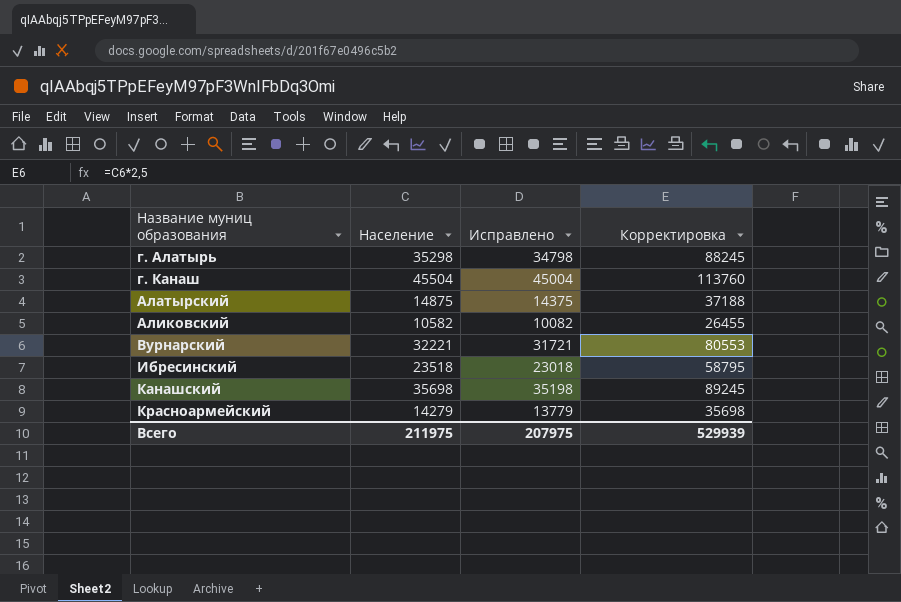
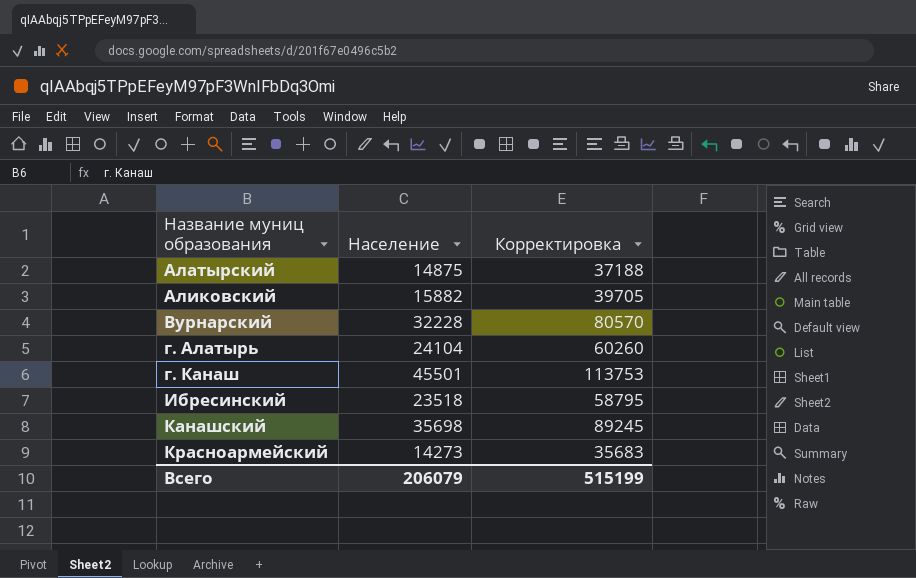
row order: none -> Название муниц образования ascending
column Исправлено | formula: [Население] - 500 -> none
Аликовский | Население: 10582 -> 15882
Аликовский | Корректировка: 26455 -> 39705
Вурнарский | Население: 32221 -> 32228
Вурнарский | Корректировка: 80553 -> 80570
г. Алатырь | Население: 35298 -> 24104
г. Алатырь | Корректировка: 88245 -> 60260
г. Канаш | Население: 45504 -> 45501
г. Канаш | Корректировка: 113760 -> 113753
Красноармейский | Население: 14279 -> 14273
Красноармейский | Корректировка: 35698 -> 35683
Всего | Население: 211975 -> 206079
Всего | Корректировка: 529939 -> 515199

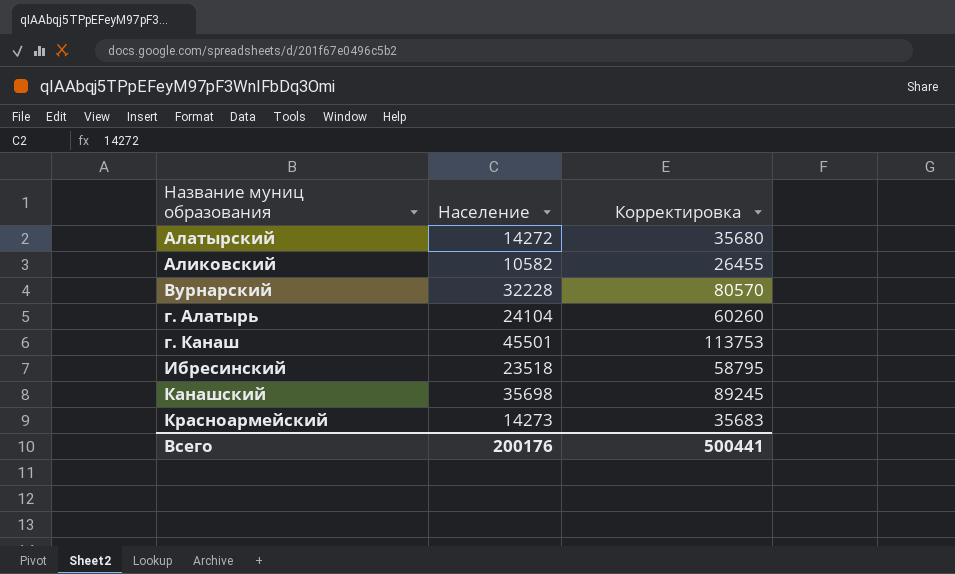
Алатырский | Население: 14875 -> 14272
Алатырский | Корректировка: 37188 -> 35680
Аликовский | Население: 15882 -> 10582
Аликовский | Корректировка: 39705 -> 26455
Всего | Население: 206079 -> 200176
Всего | Корректировка: 515199 -> 500441

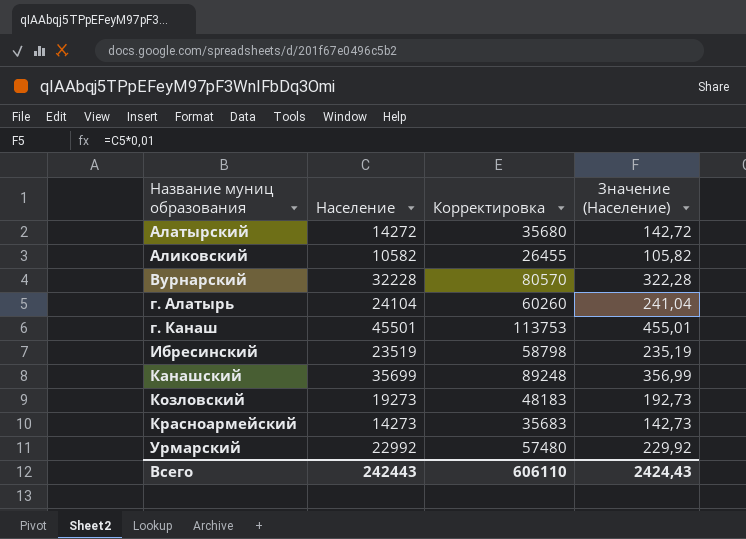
column Значение (Население) | formula: none -> [Население] * 0,01
Ибресинский | Население: 23518 -> 23519
Ибресинский | Корректировка: 58795 -> 58798
Канашский | Население: 35698 -> 35699
Канашский | Корректировка: 89245 -> 89248
row Козловский: none -> 19273 | 48183 | 192,73
row Урмарский: none -> 22992 | 57480 | 229,92
Всего | Население: 200176 -> 242443
Всего | Корректировка: 500441 -> 606110

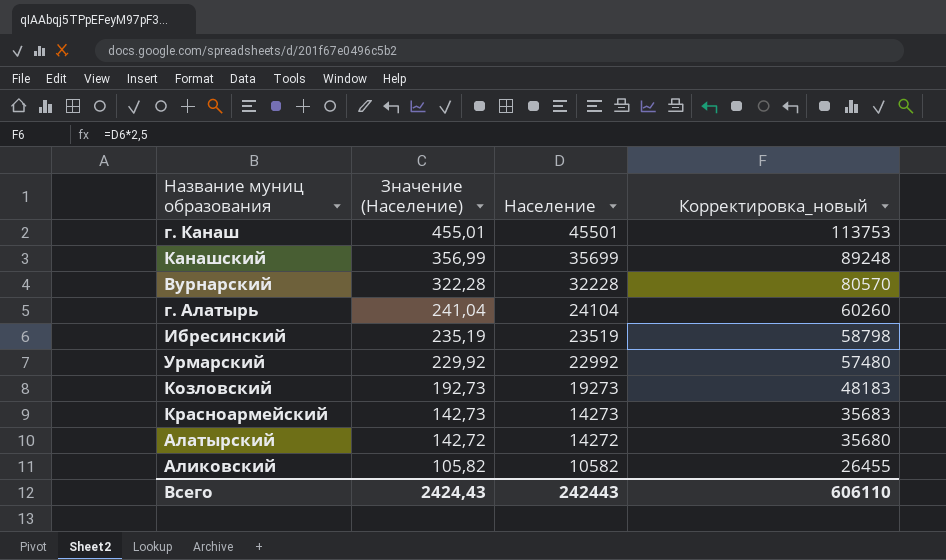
row order: Название муниц образования ascending -> Значение (Население) descending
column Значение (Население) | position: 4 -> 2
column name: Корректировка -> Корректировка_новый

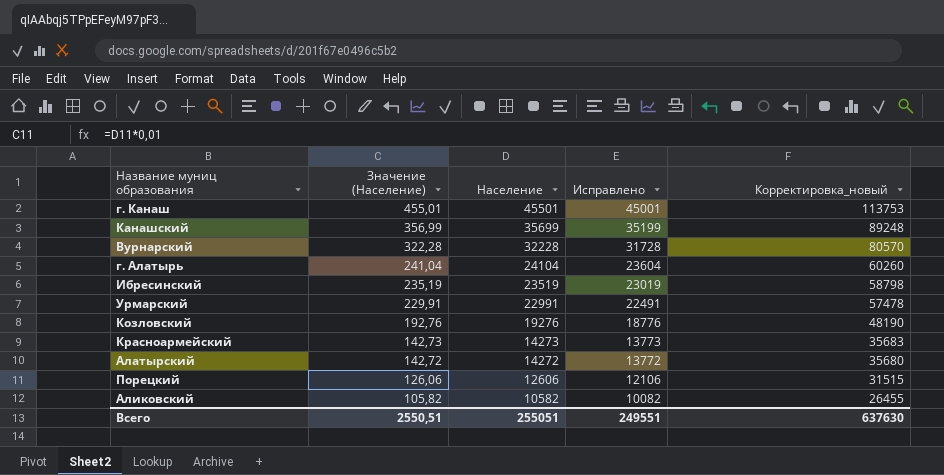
column Исправлено | formula: none -> [Население] - 500
Урмарский | Значение (Население): 229,92 -> 229,91
Урмарский | Население: 22992 -> 22991
Урмарский | Корректировка_новый: 57480 -> 57478
Козловский | Значение (Население): 192,73 -> 192,76
Козловский | Население: 19273 -> 19276
Козловский | Корректировка_новый: 48183 -> 48190
row Порецкий: none -> 126,06 | 12606 | 12106 | 31515
Всего | Значение (Население): 2424,43 -> 2550,51
Всего | Население: 242443 -> 255051
Всего | Корректировка_новый: 606110 -> 637630

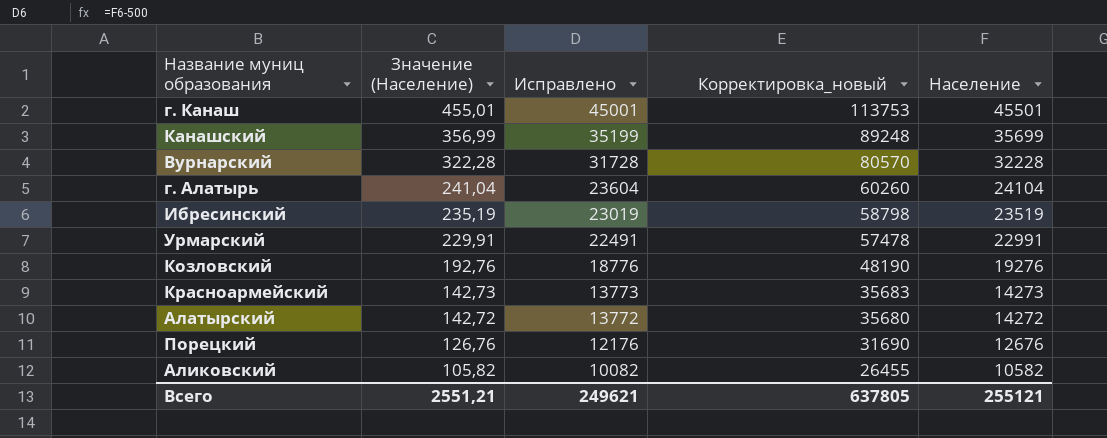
column Население | position: 3 -> 5
Порецкий | Значение (Население): 126,06 -> 126,76
Порецкий | Исправлено: 12106 -> 12176
Порецкий | Корректировка_новый: 31515 -> 31690
Порецкий | Население: 12606 -> 12676
Всего | Значение (Население): 2550,51 -> 2551,21
Всего | Исправлено: 249551 -> 249621
Всего | Корректировка_новый: 637630 -> 637805
Всего | Население: 255051 -> 255121

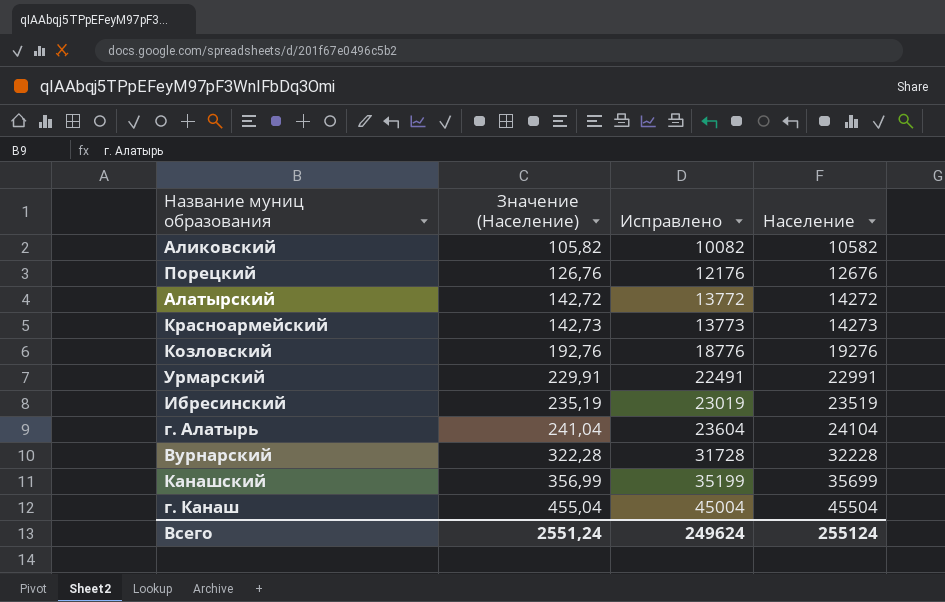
row order: Значение (Население) descending -> Значение (Население) ascending
column Корректировка_новый | formula: [Население] * 2,5 -> none
г. Канаш | Значение (Население): 455,01 -> 455,04
г. Канаш | Исправлено: 45001 -> 45004
г. Канаш | Население: 45501 -> 45504
Всего | Значение (Население): 2551,21 -> 2551,24
Всего | Исправлено: 249621 -> 249624
Всего | Население: 255121 -> 255124

